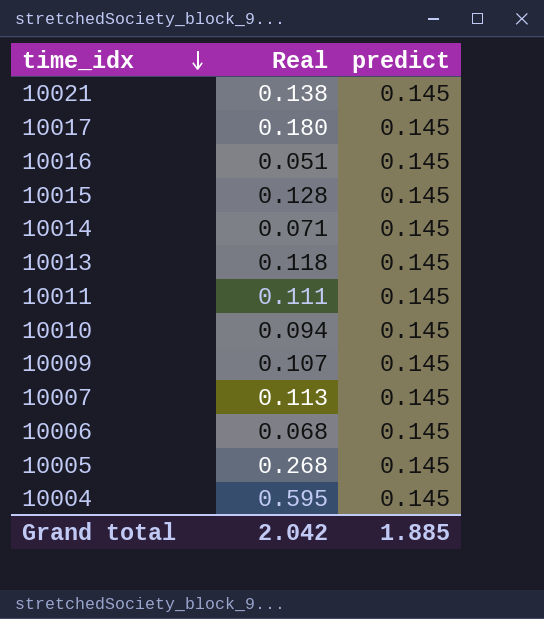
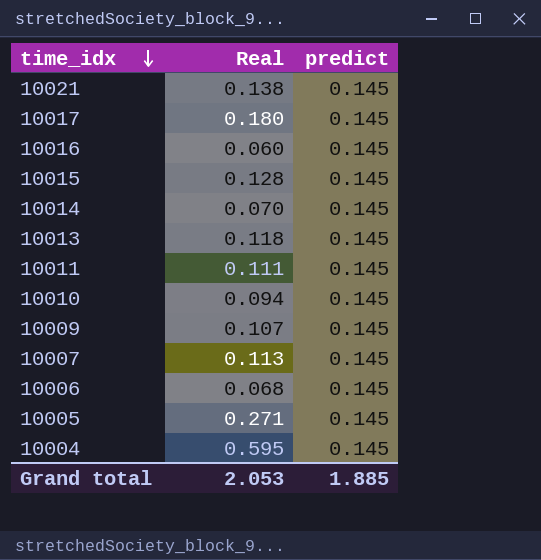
10016 | Real: 0.051 -> 0.060
10014 | Real: 0.071 -> 0.070
10005 | Real: 0.268 -> 0.271
Grand total | Real: 2.042 -> 2.053

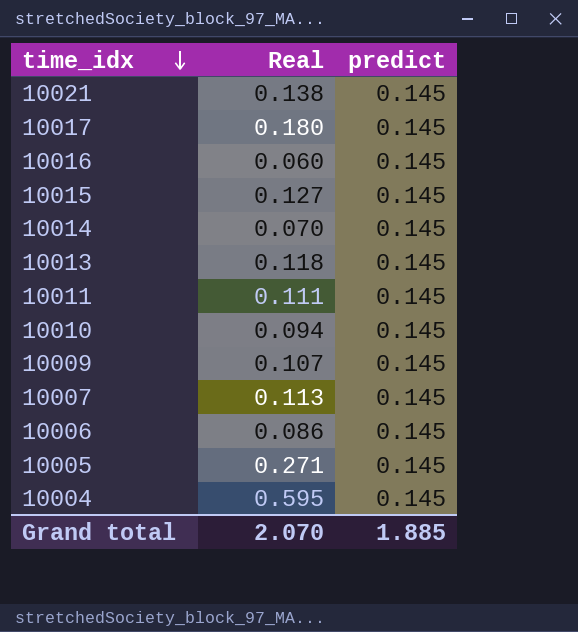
10015 | Real: 0.128 -> 0.127
10006 | Real: 0.068 -> 0.086
Grand total | Real: 2.053 -> 2.070

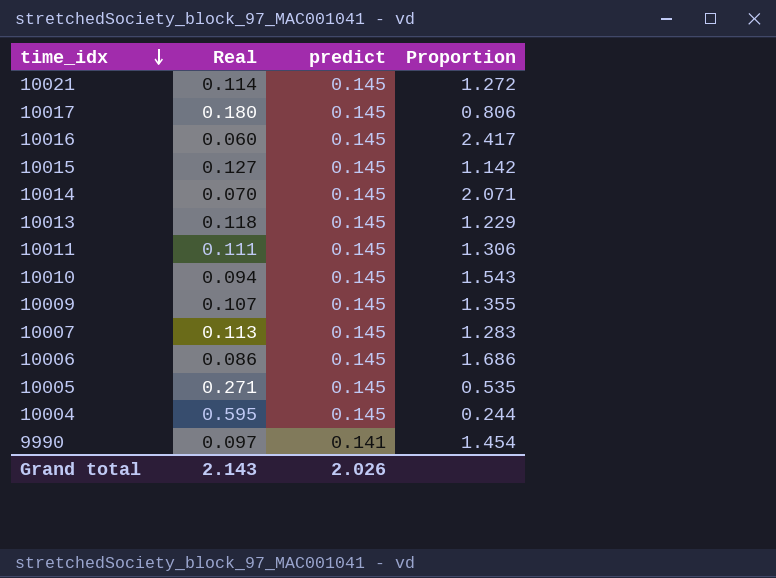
column Proportion | formula: none -> [predict] / [Real]
10021 | Real: 0.138 -> 0.114
row 9990: none -> 0.097 | 0.141 | 1.454
Grand total | Real: 2.070 -> 2.143
Grand total | predict: 1.885 -> 2.026

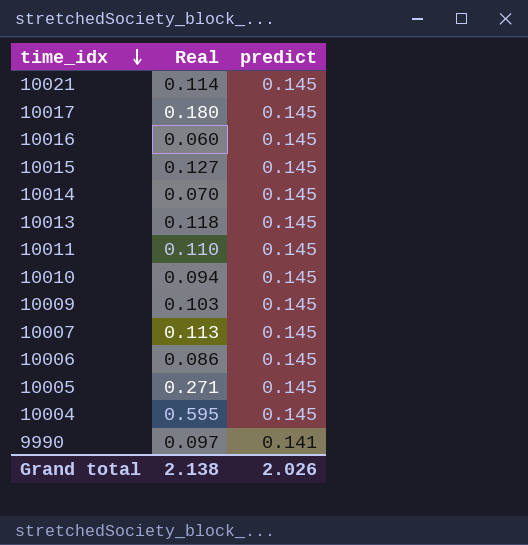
column Proportion | formula: [predict] / [Real] -> none
10011 | Real: 0.111 -> 0.110
10009 | Real: 0.107 -> 0.103
Grand total | Real: 2.143 -> 2.138

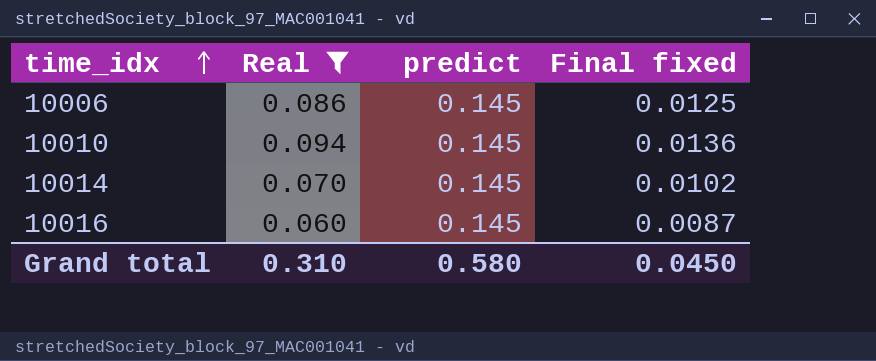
filter: none -> Real <= 0.094
row order: time_idx descending -> time_idx ascending
column Final fixed | formula: none -> [Real] * [predict]
Grand total | Real: 2.138 -> 0.310
Grand total | predict: 2.026 -> 0.580

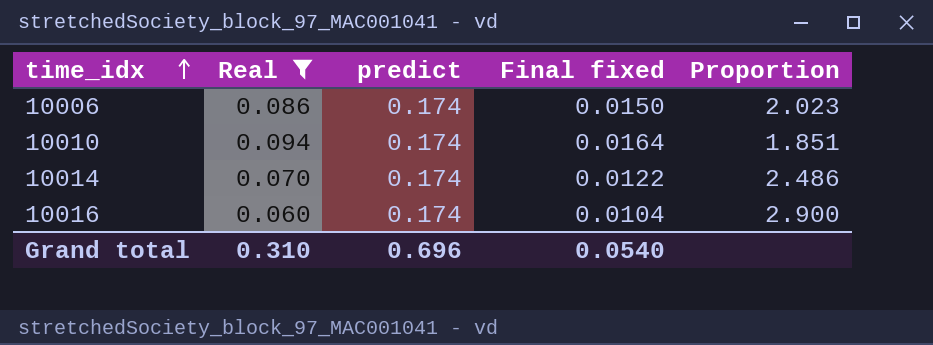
column Proportion | formula: none -> [predict] / [Real]
10006 | predict: 0.145 -> 0.174
10006 | Final fixed: 0.0125 -> 0.0150
10010 | predict: 0.145 -> 0.174
10010 | Final fixed: 0.0136 -> 0.0164
10014 | predict: 0.145 -> 0.174
10014 | Final fixed: 0.0102 -> 0.0122
10016 | predict: 0.145 -> 0.174
10016 | Final fixed: 0.0087 -> 0.0104
Grand total | predict: 0.580 -> 0.696
Grand total | Final fixed: 0.0450 -> 0.0540

